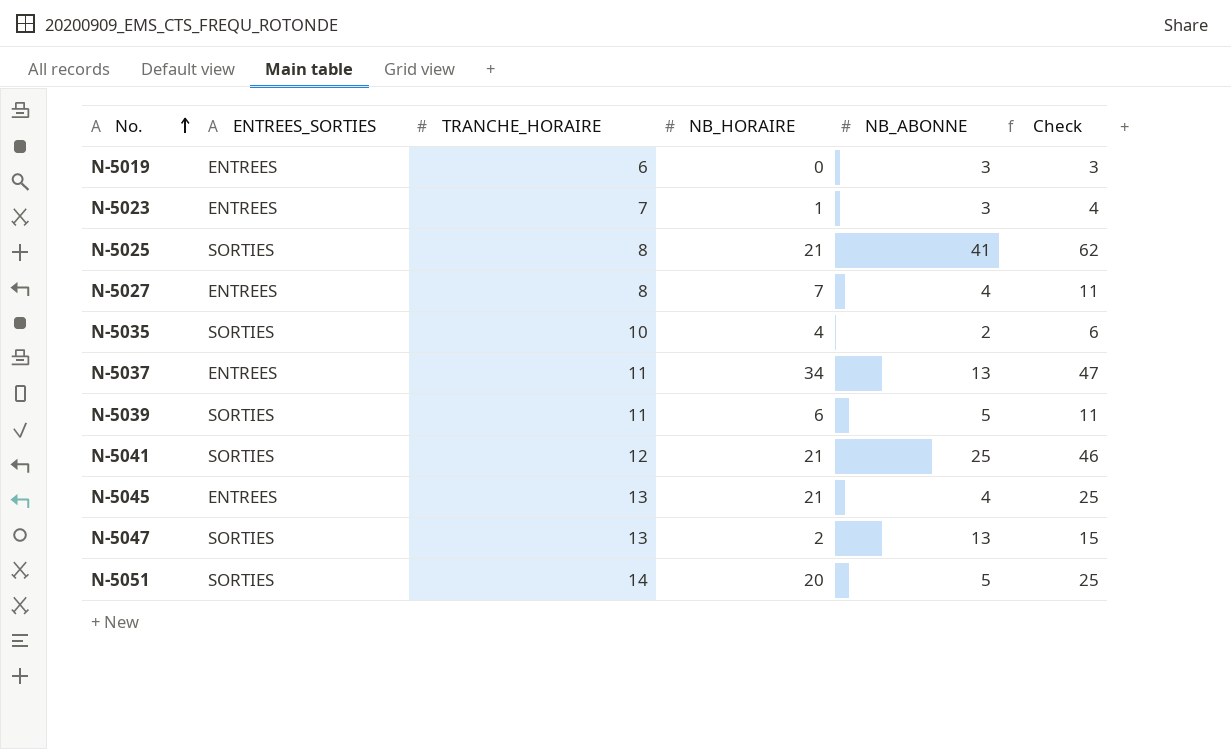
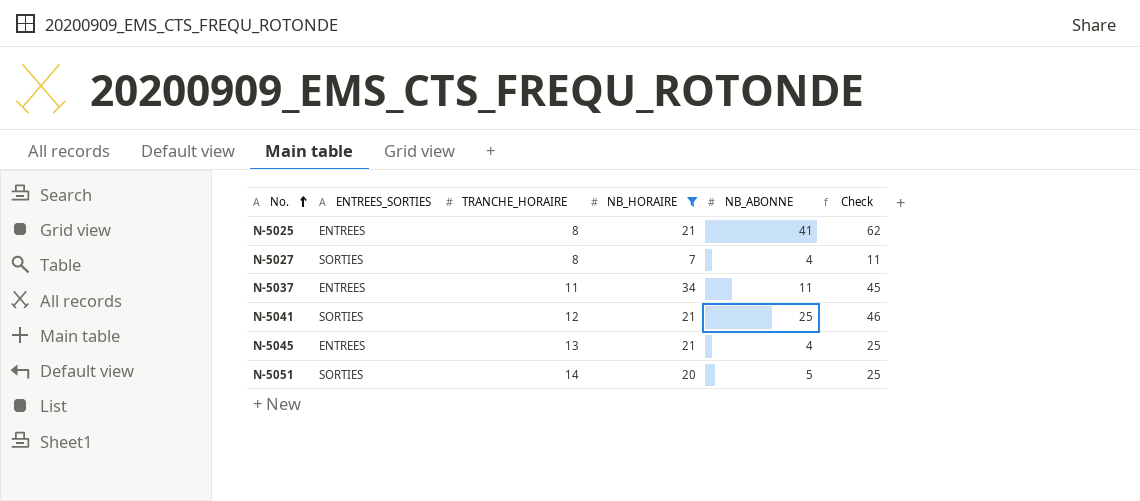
filter: none -> NB_HORAIRE >= 7
N-5025 | ENTREES_SORTIES: SORTIES -> ENTREES
N-5027 | ENTREES_SORTIES: ENTREES -> SORTIES
N-5037 | NB_ABONNE: 13 -> 11
N-5037 | Check: 47 -> 45

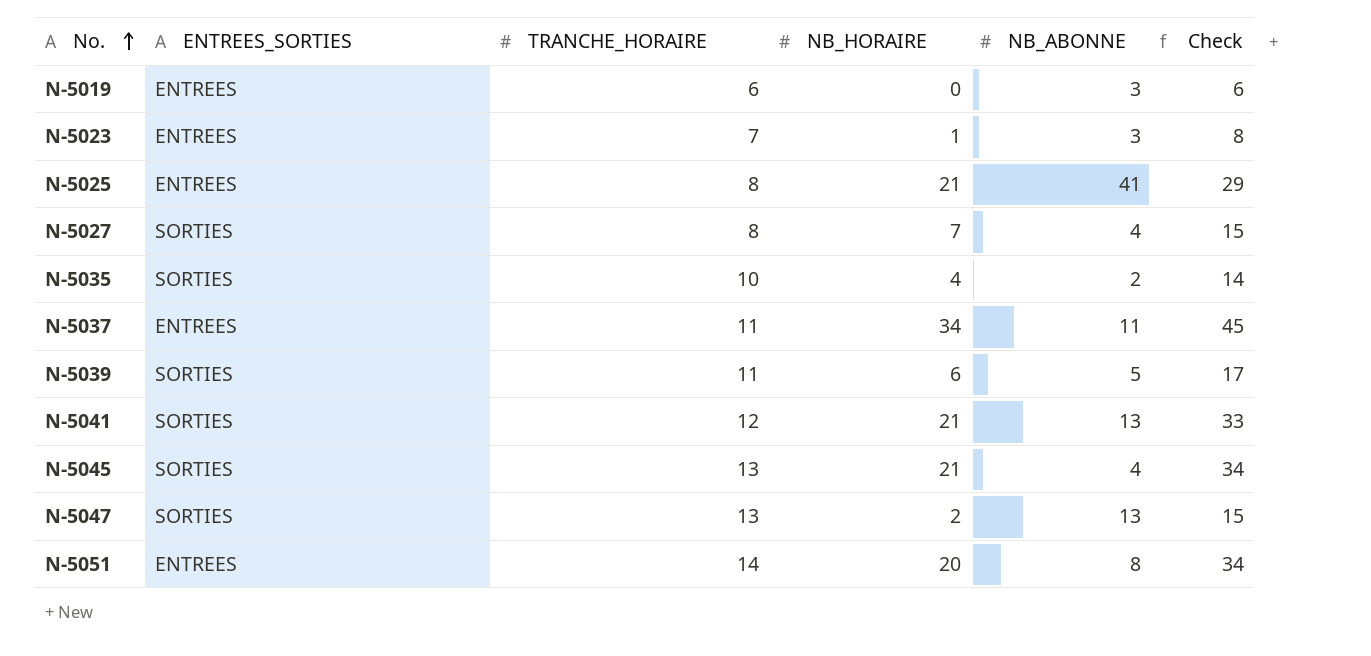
filter: NB_HORAIRE >= 7 -> none
column Check | formula: [NB_HORAIRE] + [NB_ABONNE] -> [TRANCHE_HORAIRE] + [NB_HORAIRE]
N-5041 | NB_ABONNE: 25 -> 13
N-5045 | ENTREES_SORTIES: ENTREES -> SORTIES
N-5051 | ENTREES_SORTIES: SORTIES -> ENTREES
N-5051 | NB_ABONNE: 5 -> 8

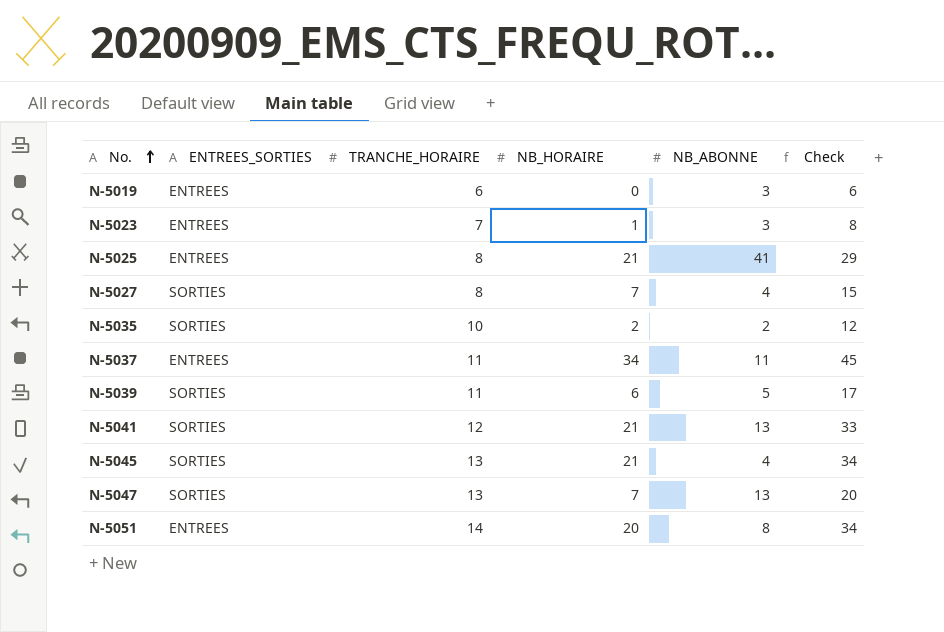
N-5035 | NB_HORAIRE: 4 -> 2
N-5035 | Check: 14 -> 12
N-5047 | NB_HORAIRE: 2 -> 7
N-5047 | Check: 15 -> 20

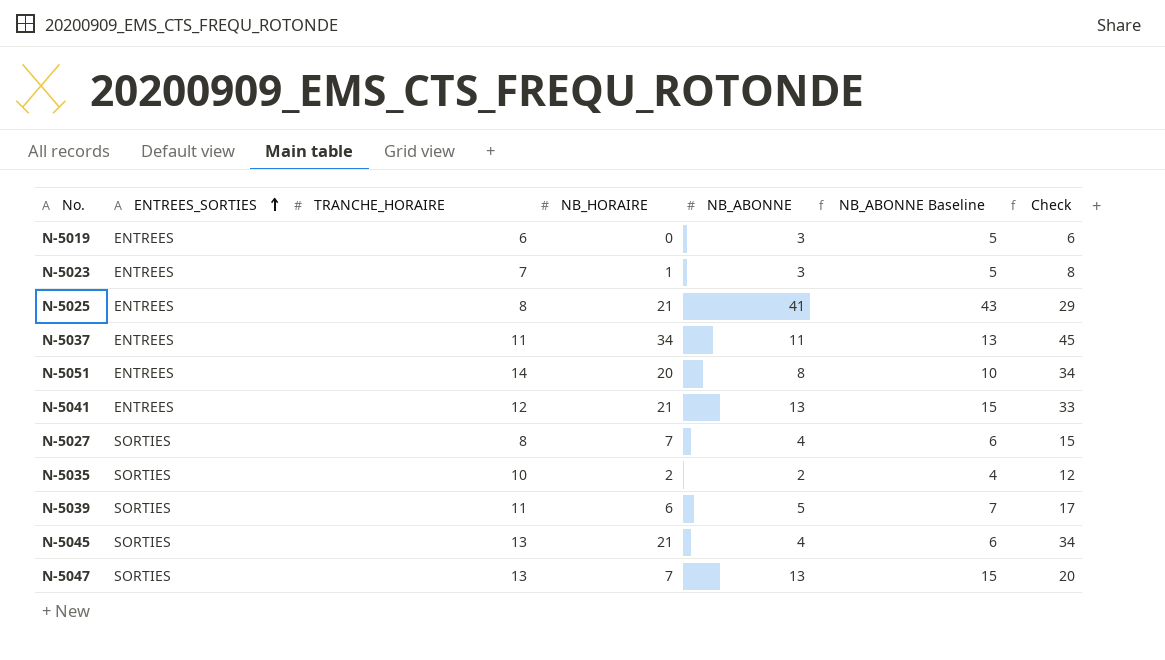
row order: No. ascending -> ENTREES_SORTIES ascending
column NB_ABONNE Baseline | formula: none -> [NB_ABONNE] + 2
N-5041 | ENTREES_SORTIES: SORTIES -> ENTREES

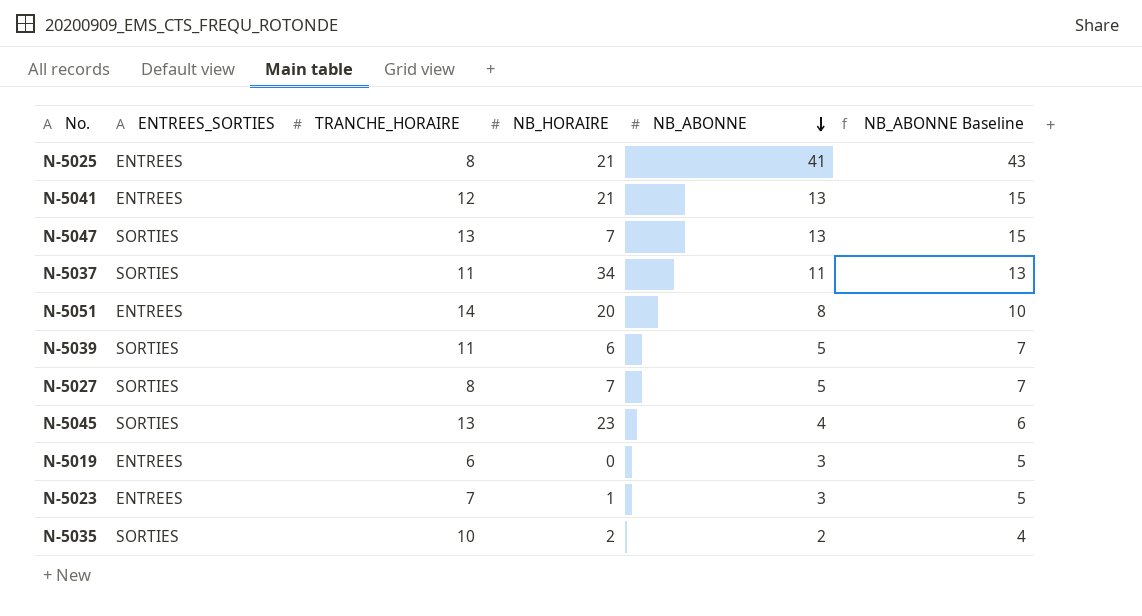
row order: ENTREES_SORTIES ascending -> NB_ABONNE descending
column Check | formula: [TRANCHE_HORAIRE] + [NB_HORAIRE] -> none
N-5037 | ENTREES_SORTIES: ENTREES -> SORTIES
N-5027 | NB_ABONNE: 4 -> 5
N-5027 | NB_ABONNE Baseline: 6 -> 7
N-5045 | NB_HORAIRE: 21 -> 23

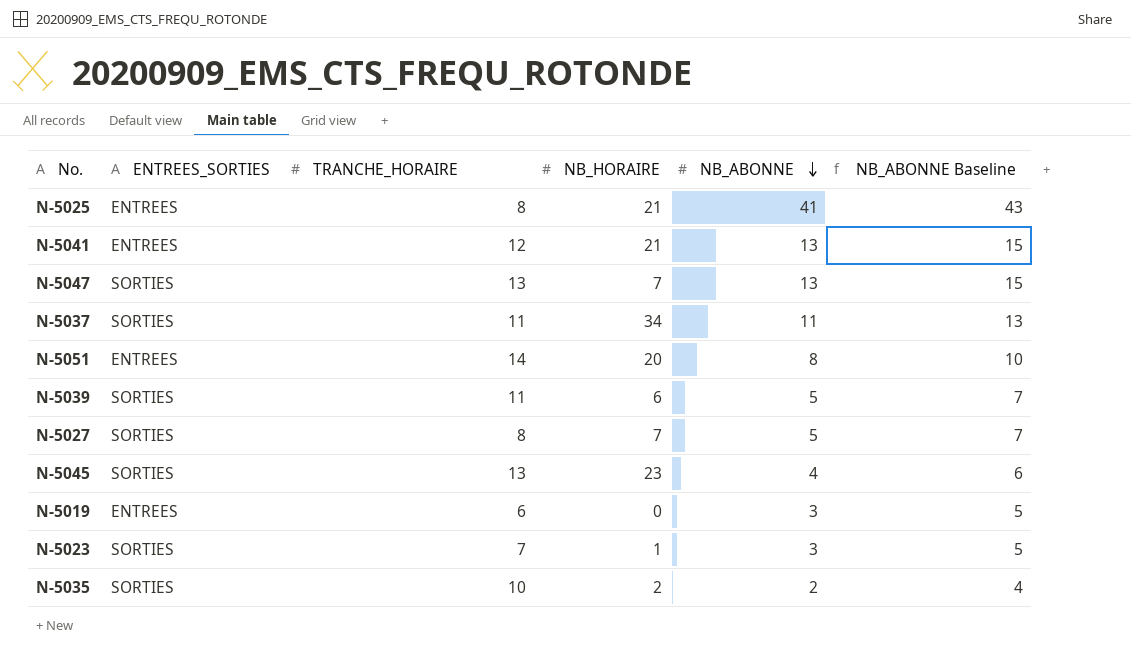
N-5023 | ENTREES_SORTIES: ENTREES -> SORTIES

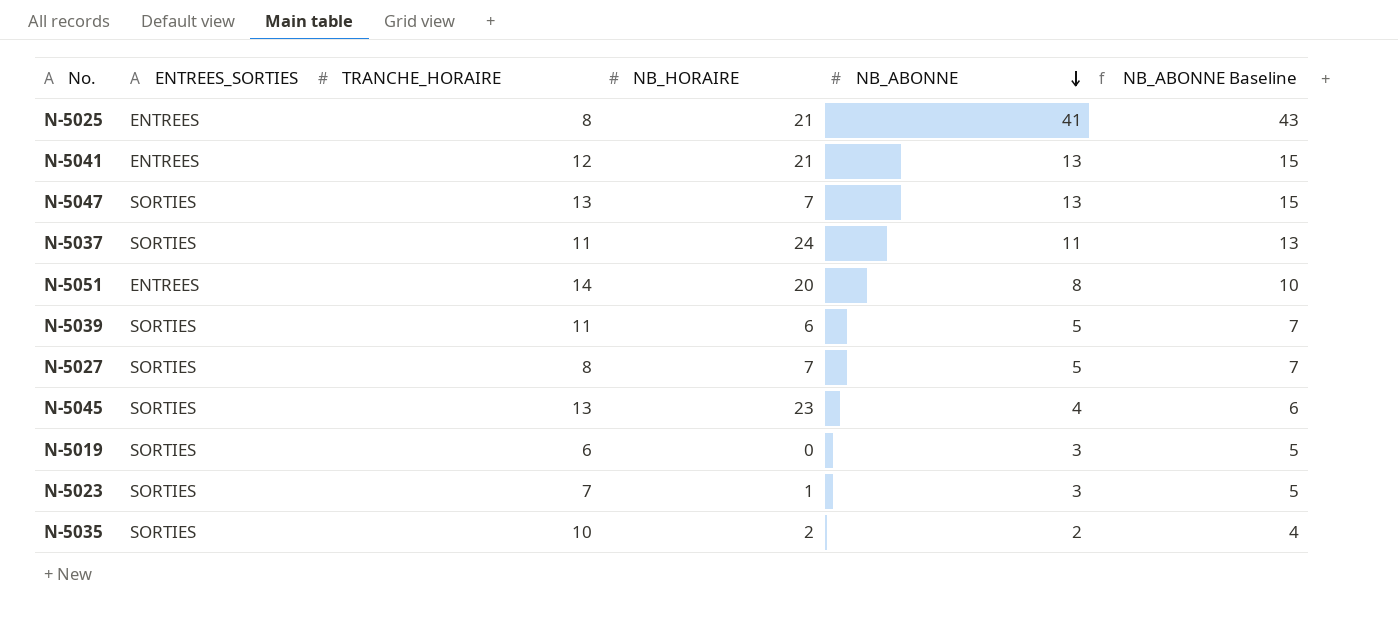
N-5037 | NB_HORAIRE: 34 -> 24
N-5019 | ENTREES_SORTIES: ENTREES -> SORTIES

